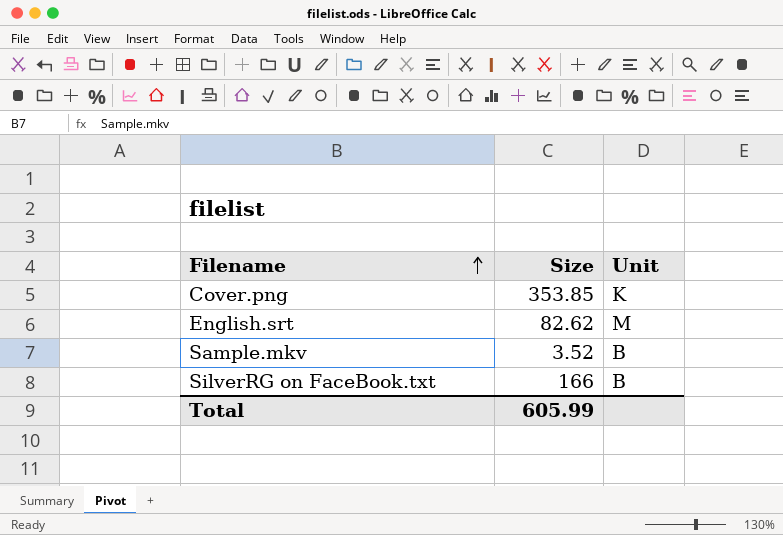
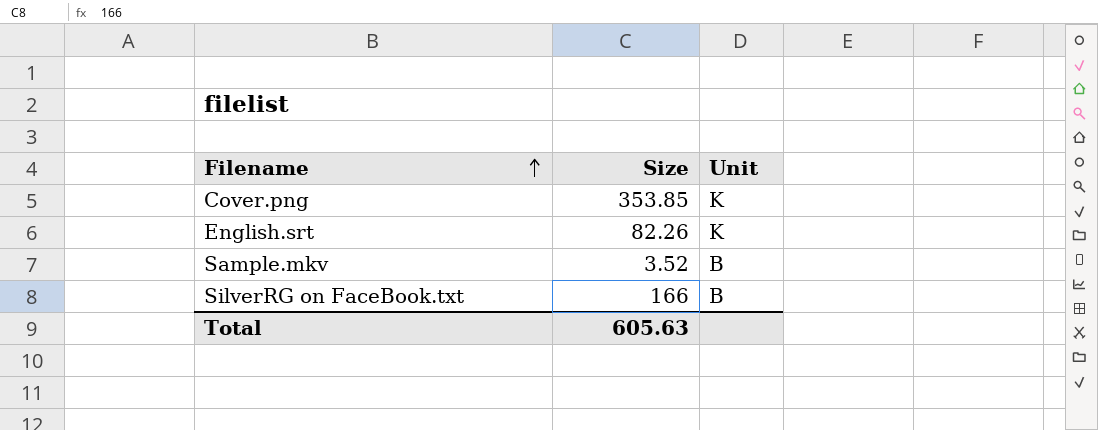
English.srt | Size: 82.62 -> 82.26
English.srt | Unit: M -> K
Total | Size: 605.99 -> 605.63

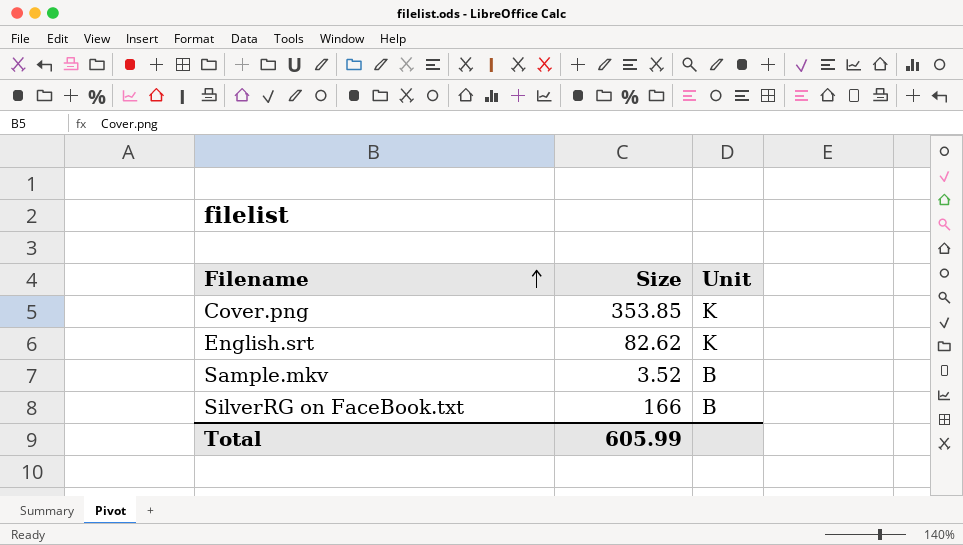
English.srt | Size: 82.26 -> 82.62
Total | Size: 605.63 -> 605.99

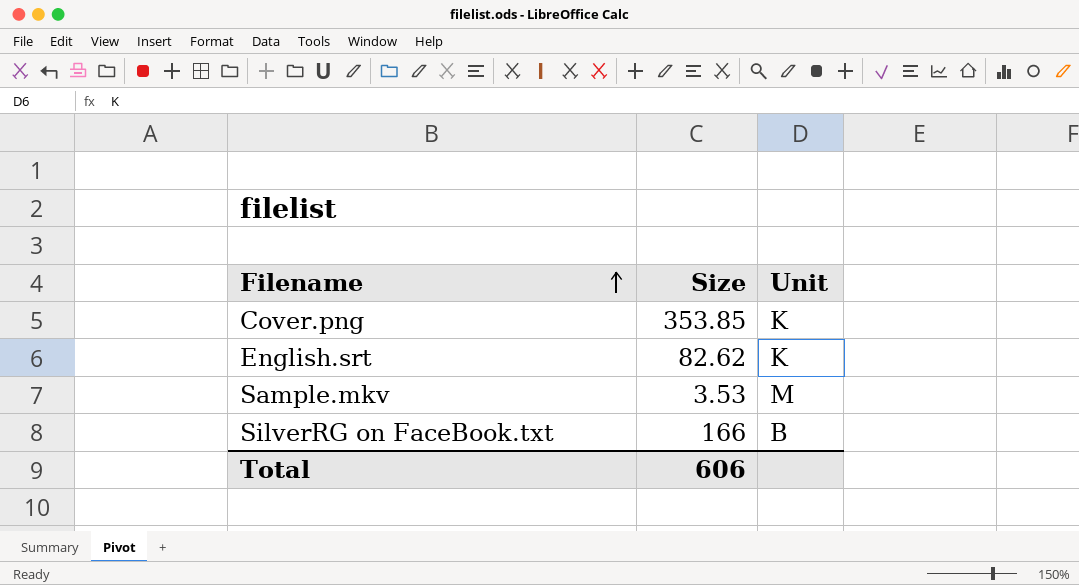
Sample.mkv | Size: 3.52 -> 3.53
Sample.mkv | Unit: B -> M
Total | Size: 605.99 -> 606

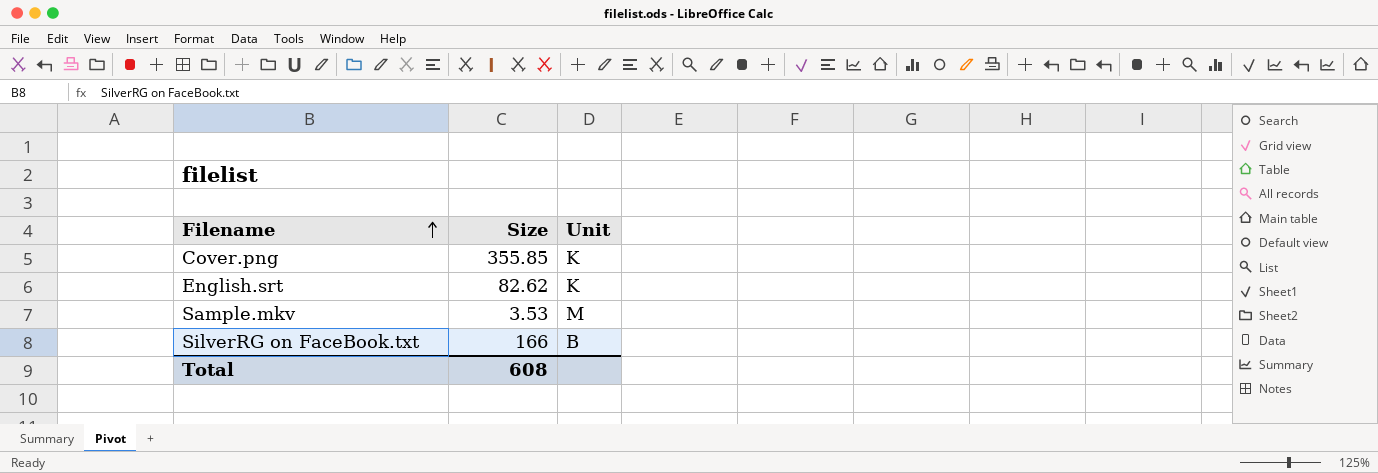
Cover.png | Size: 353.85 -> 355.85
Total | Size: 606 -> 608

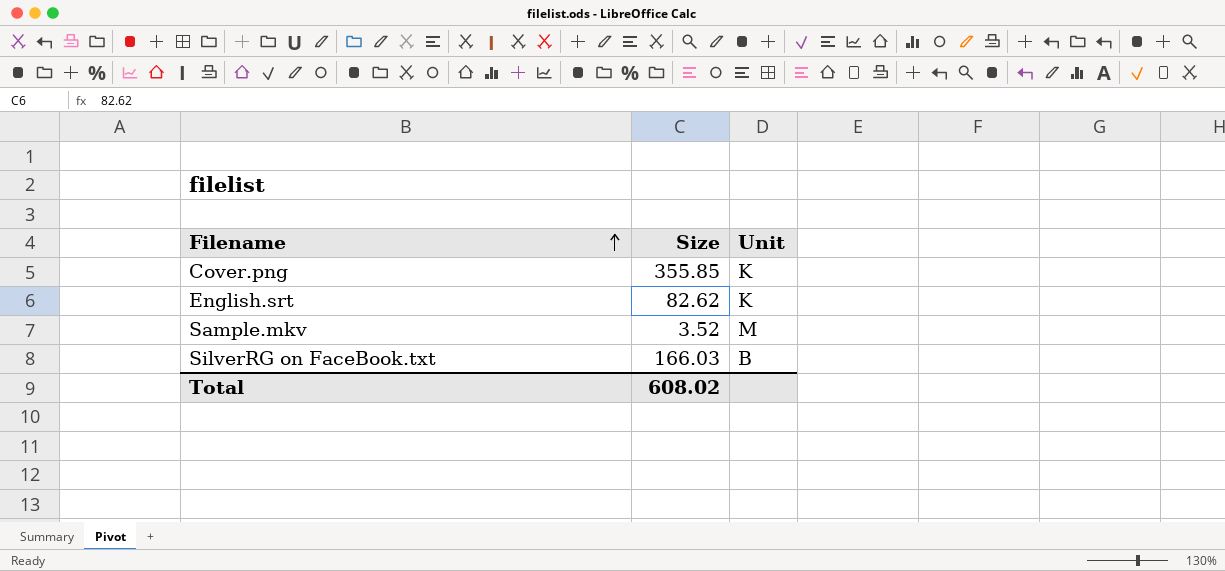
Sample.mkv | Size: 3.53 -> 3.52
SilverRG on FaceBook.txt | Size: 166 -> 166.03
Total | Size: 608 -> 608.02

